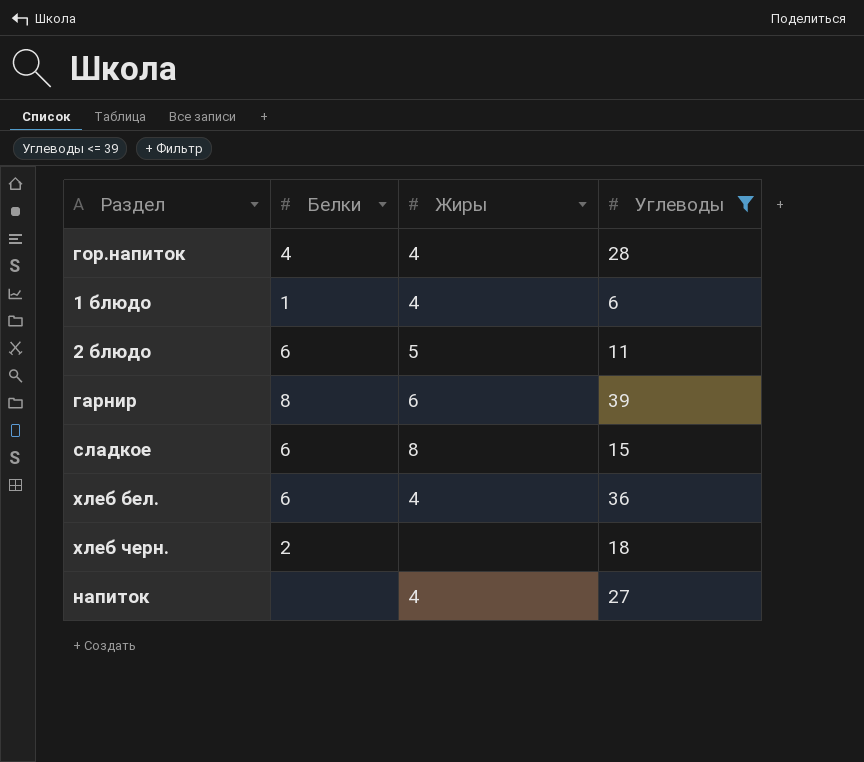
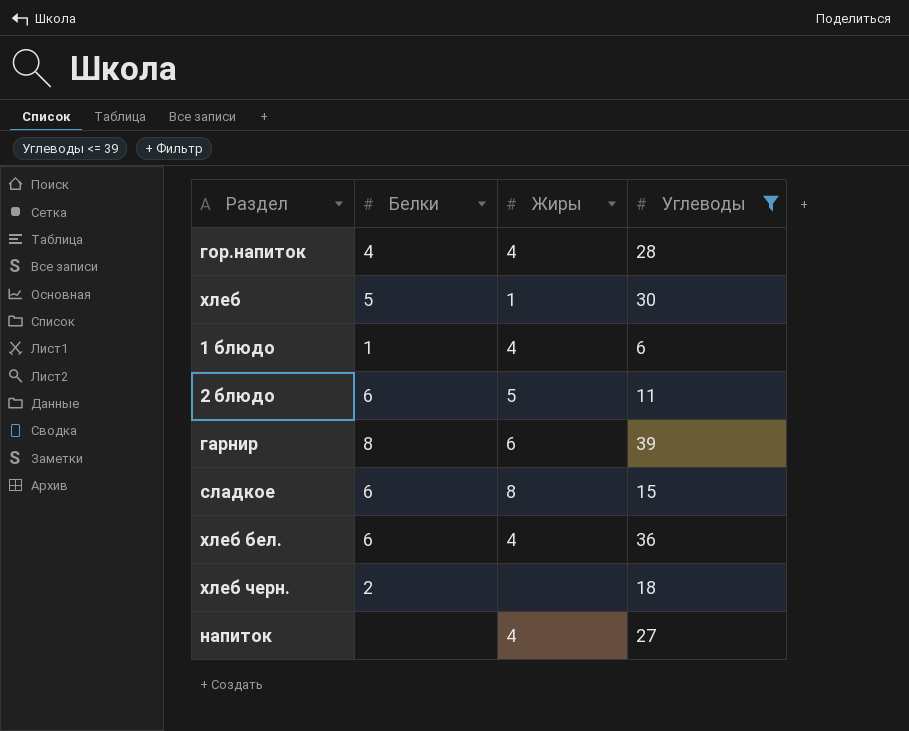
row хлеб: none -> 5 | 1 | 30

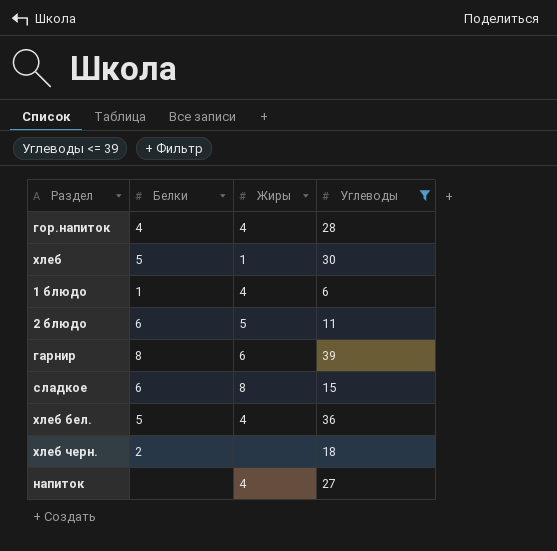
хлеб бел. | Белки: 6 -> 5

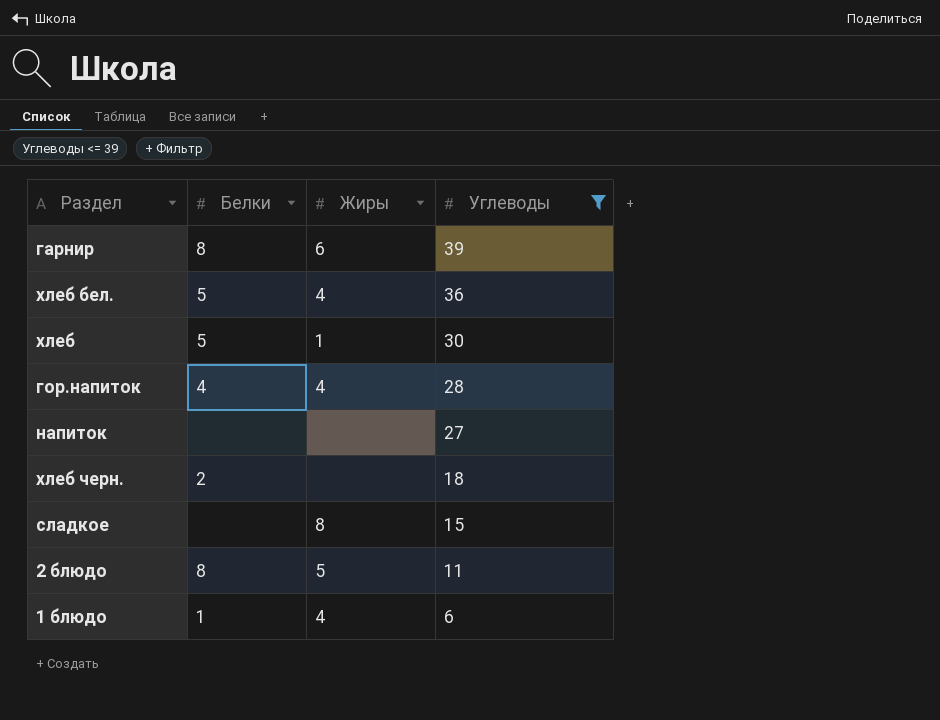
row order: none -> Углеводы descending
напиток | Жиры: 4 -> none
сладкое | Белки: 6 -> none
2 блюдо | Белки: 6 -> 8

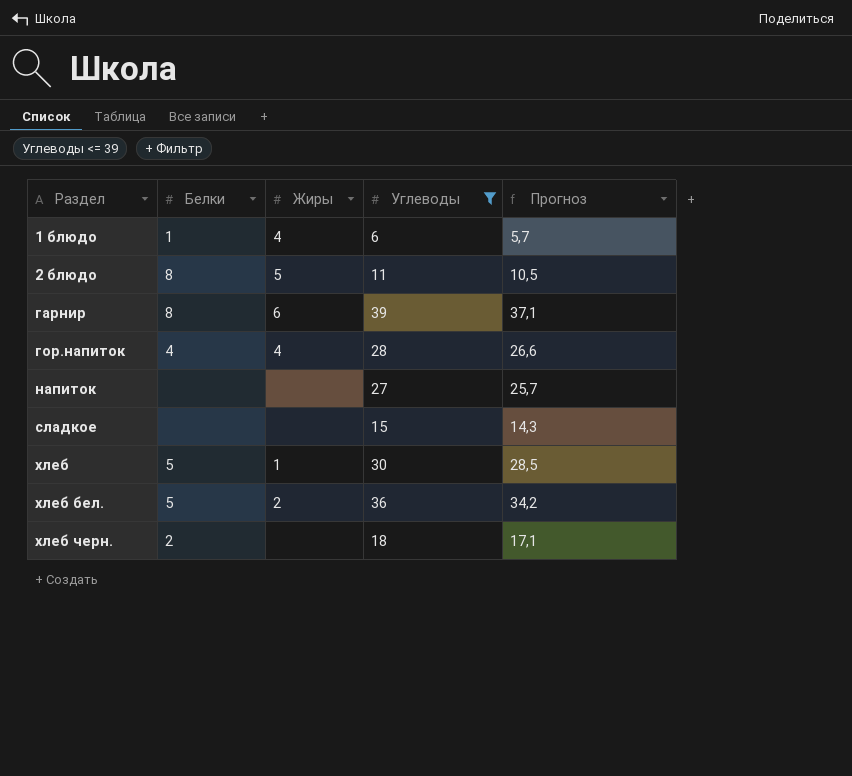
row order: Углеводы descending -> Раздел ascending
column Прогноз | formula: none -> [Углеводы] * 0,95
сладкое | Жиры: 8 -> none
хлеб бел. | Жиры: 4 -> 2

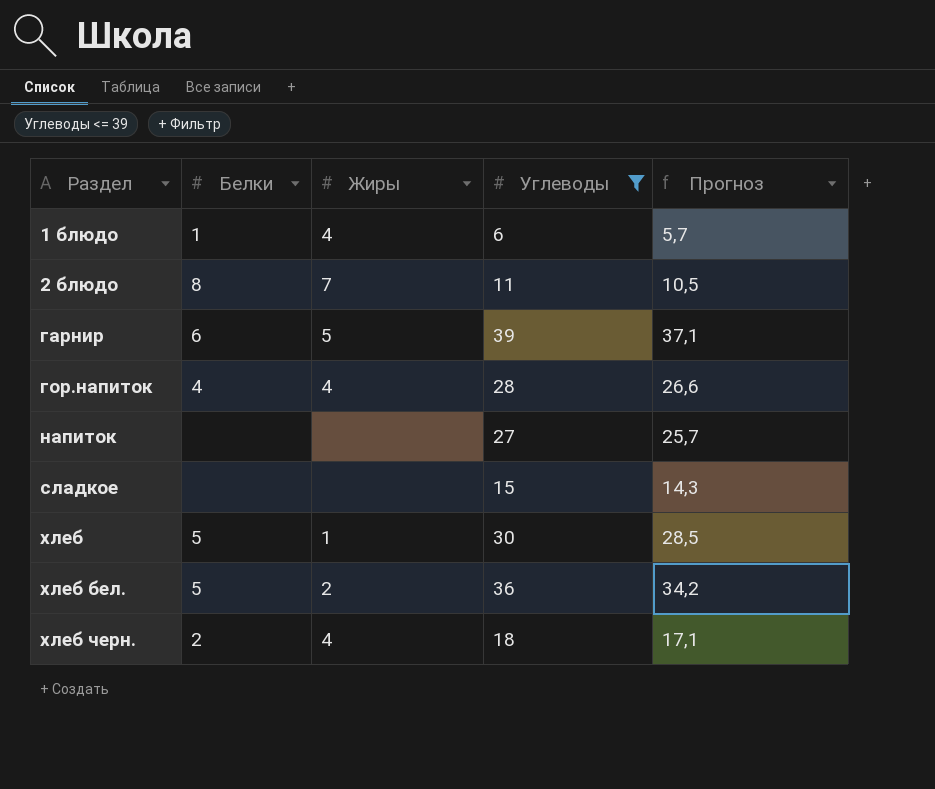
2 блюдо | Жиры: 5 -> 7
гарнир | Белки: 8 -> 6
гарнир | Жиры: 6 -> 5
хлеб черн. | Жиры: none -> 4

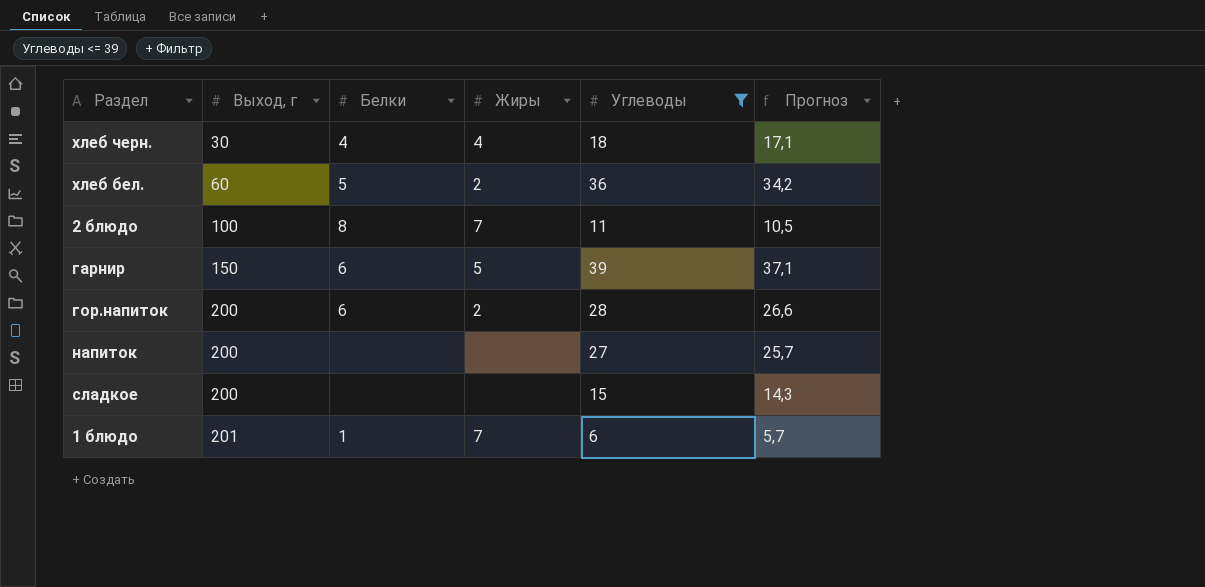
row order: Раздел ascending -> Выход, г ascending
column Выход, г | position: none -> 2
row хлеб: 5 | 1 | 30 | 28,5 -> none
хлеб черн. | Белки: 2 -> 4
гор.напиток | Белки: 4 -> 6
гор.напиток | Жиры: 4 -> 2
1 блюдо | Жиры: 4 -> 7

